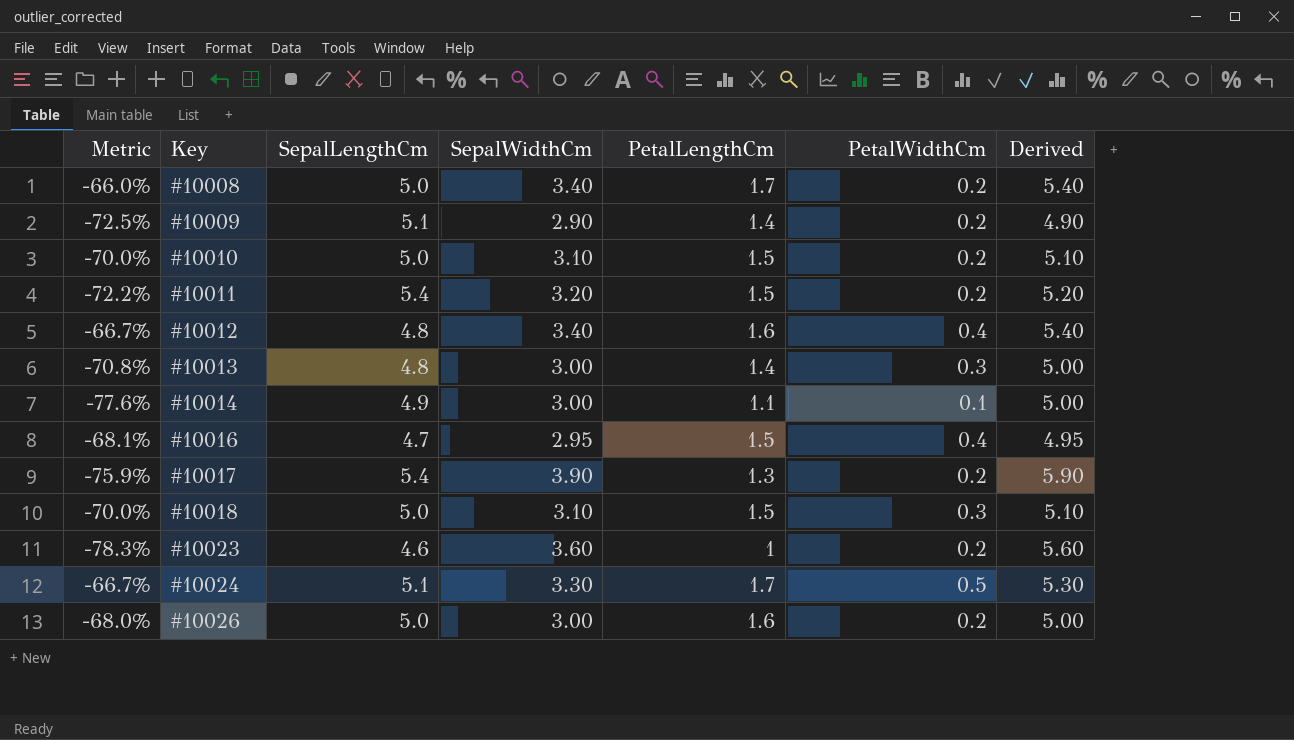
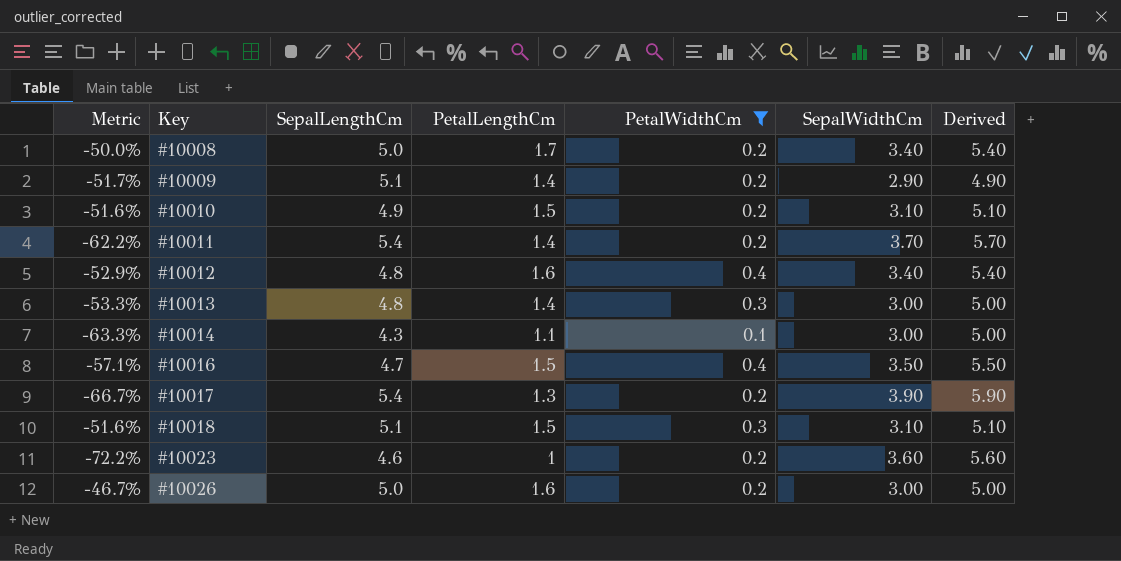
filter: none -> PetalWidthCm != 0.5
column Metric | formula: ([PetalLengthCm] - [SepalLengthCm]) / [SepalLengthCm] -> ([PetalLengthCm] - [SepalWidthCm]) / [SepalWidthCm]
column SepalWidthCm | position: 4 -> 6
#10010 | SepalLengthCm: 5.0 -> 4.9
#10011 | PetalLengthCm: 1.5 -> 1.4
#10011 | SepalWidthCm: 3.20 -> 3.70
#10011 | Derived: 5.20 -> 5.70
#10014 | SepalLengthCm: 4.9 -> 4.3
#10016 | SepalWidthCm: 2.95 -> 3.50
#10016 | Derived: 4.95 -> 5.50
#10018 | SepalLengthCm: 5.0 -> 5.1

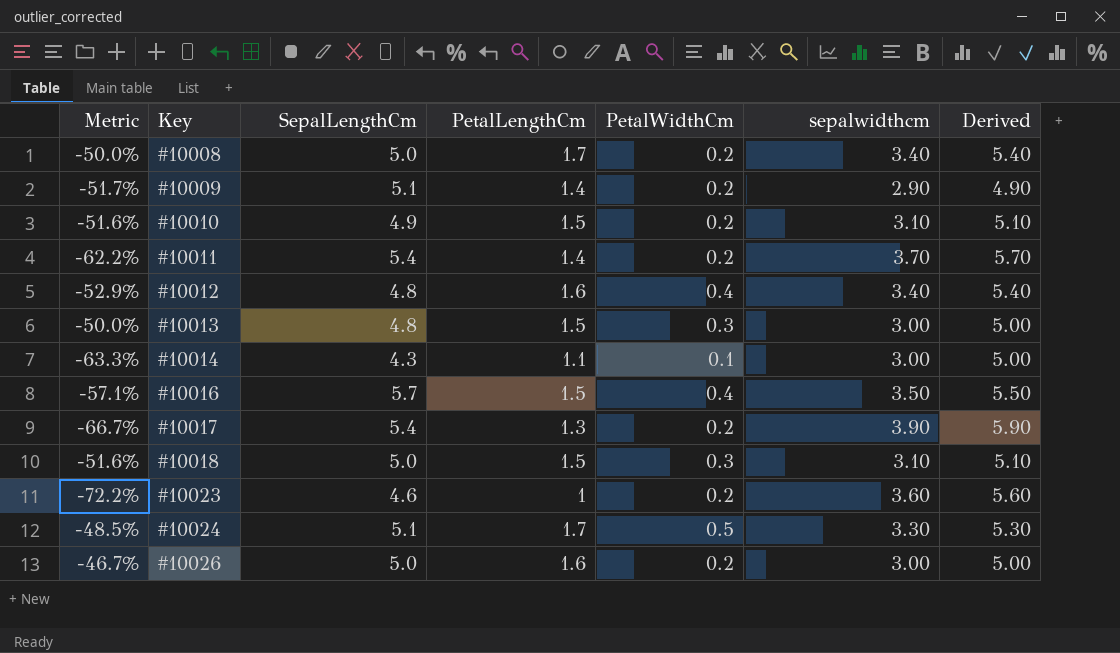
filter: PetalWidthCm != 0.5 -> none
column name: SepalWidthCm -> sepalwidthcm
#10013 | Metric: -53.3% -> -50.0%
#10013 | PetalLengthCm: 1.4 -> 1.5
#10016 | SepalLengthCm: 4.7 -> 5.7
#10018 | SepalLengthCm: 5.1 -> 5.0

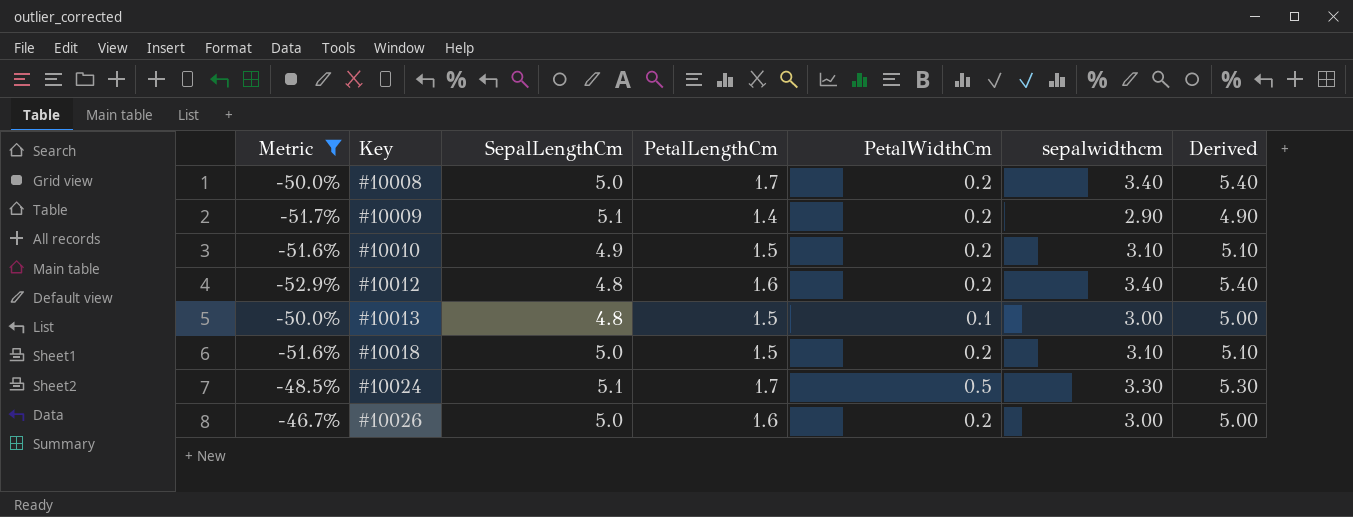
filter: none -> Metric >= -52.9%
#10012 | PetalWidthCm: 0.4 -> 0.2
#10013 | PetalWidthCm: 0.3 -> 0.1
#10018 | PetalWidthCm: 0.3 -> 0.2

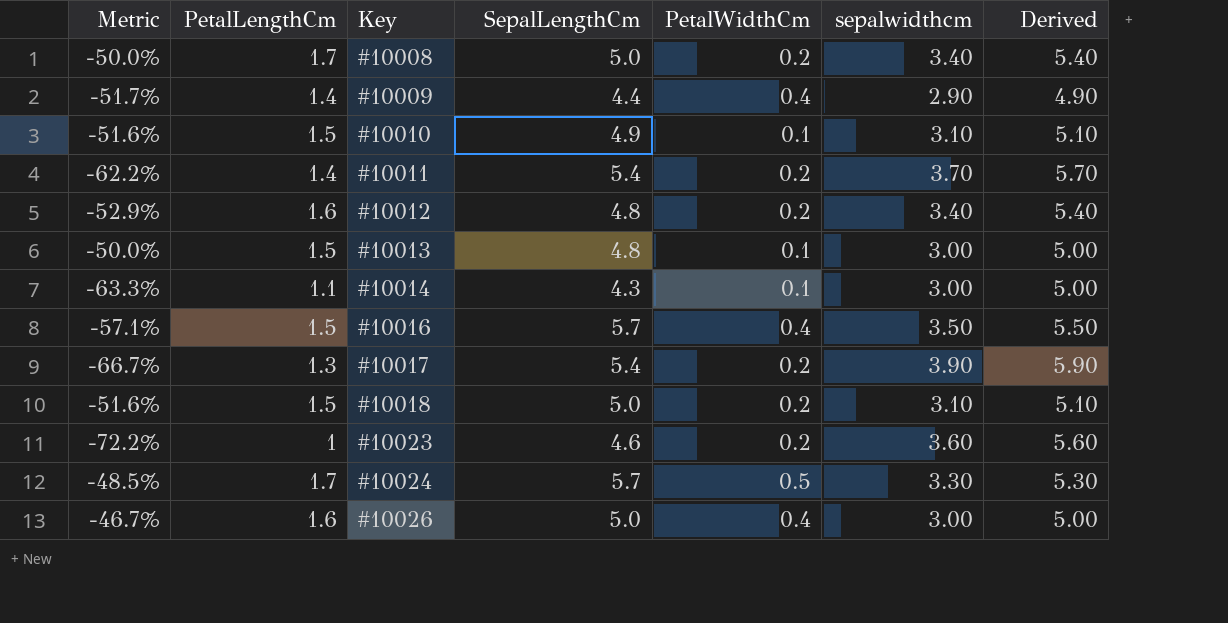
filter: Metric >= -52.9% -> none
column PetalLengthCm | position: 4 -> 2
#10009 | SepalLengthCm: 5.1 -> 4.4
#10009 | PetalWidthCm: 0.2 -> 0.4
#10010 | PetalWidthCm: 0.2 -> 0.1
#10024 | SepalLengthCm: 5.1 -> 5.7
#10026 | PetalWidthCm: 0.2 -> 0.4

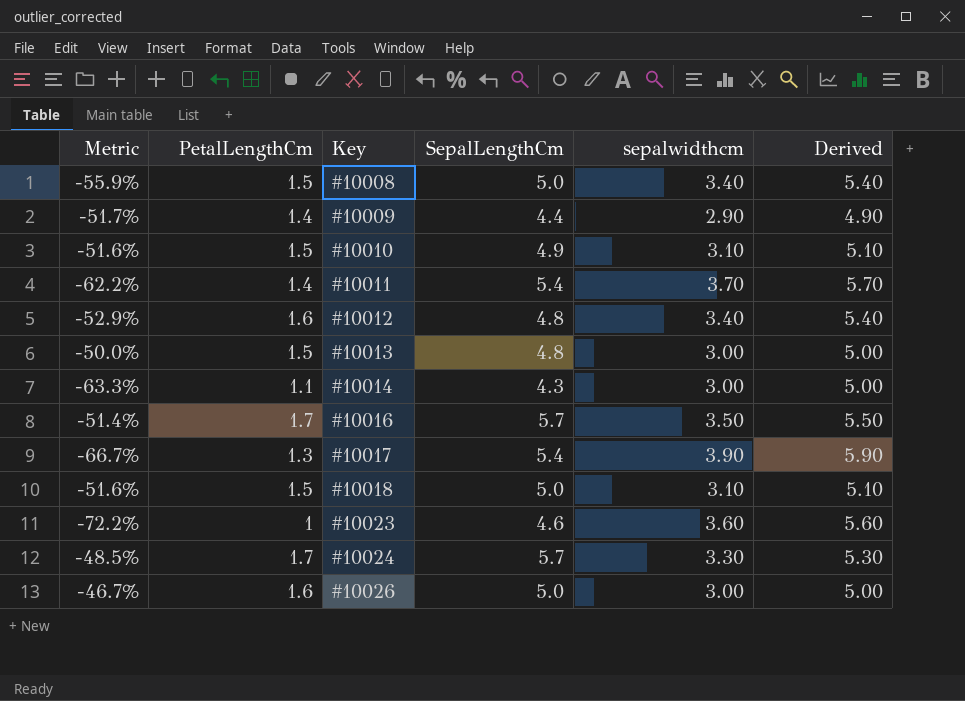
column PetalWidthCm | position: 5 -> none
#10008 | Metric: -50.0% -> -55.9%
#10008 | PetalLengthCm: 1.7 -> 1.5
#10016 | Metric: -57.1% -> -51.4%
#10016 | PetalLengthCm: 1.5 -> 1.7

